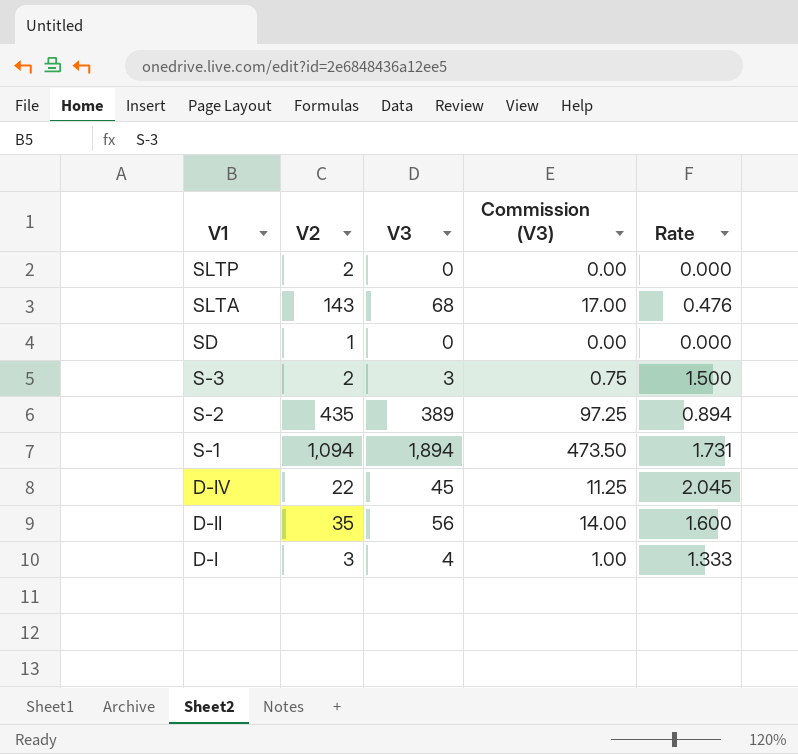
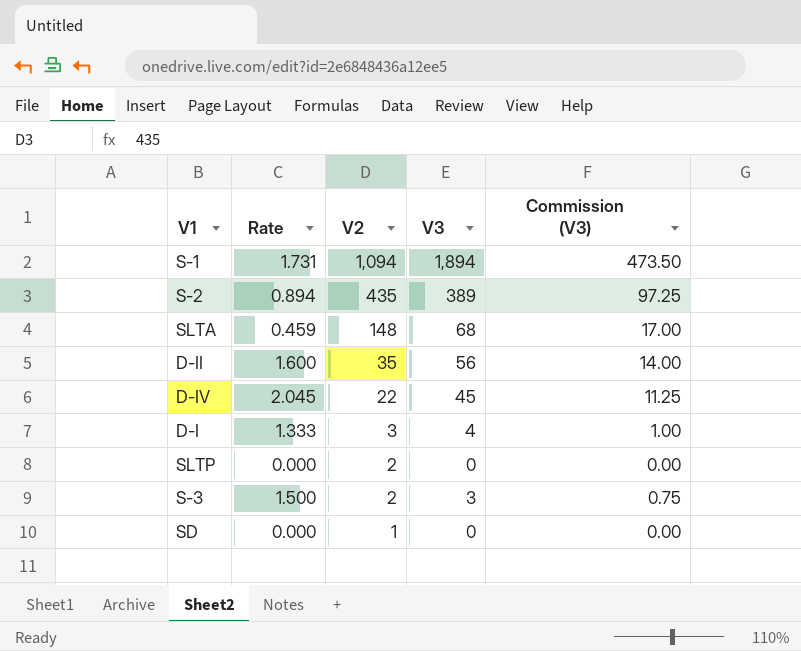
row order: V1 descending -> V2 descending
column Rate | position: 5 -> 2
SLTA | Rate: 0.476 -> 0.459
SLTA | V2: 143 -> 148

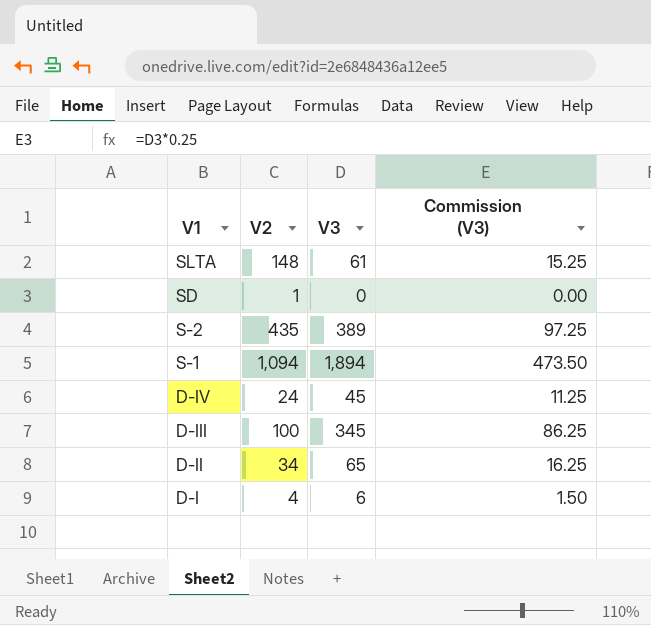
row order: V2 descending -> V1 descending
column Rate | formula: [V3] / [V2] -> none
row SLTP: 0.000 | 2 | 0 | 0.00 -> none
row S-3: 1.500 | 2 | 3 | 0.75 -> none
SLTA | V3: 68 -> 61
SLTA | Commission (V3): 17.00 -> 15.25
D-IV | V2: 22 -> 24
row D-III: none -> 100 | 345 | 86.25
D-II | V2: 35 -> 34
D-II | V3: 56 -> 65
D-II | Commission (V3): 14.00 -> 16.25
D-I | V2: 3 -> 4
D-I | V3: 4 -> 6
D-I | Commission (V3): 1.00 -> 1.50

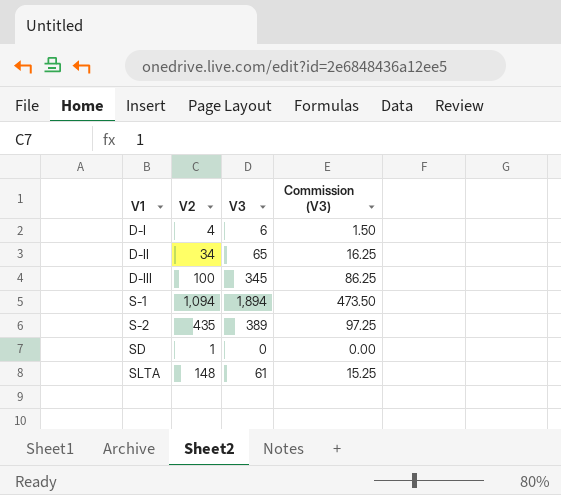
row order: V1 descending -> V1 ascending
row D-IV: 24 | 45 | 11.25 -> none

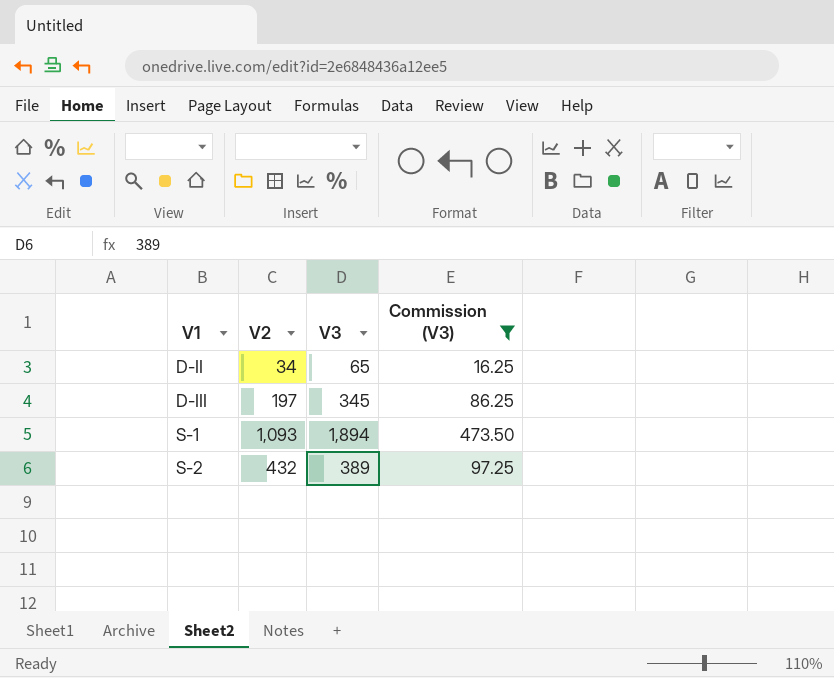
filter: none -> Commission (V3) >= 16.25
D-III | V2: 100 -> 197
S-1 | V2: 1,094 -> 1,093
S-2 | V2: 435 -> 432

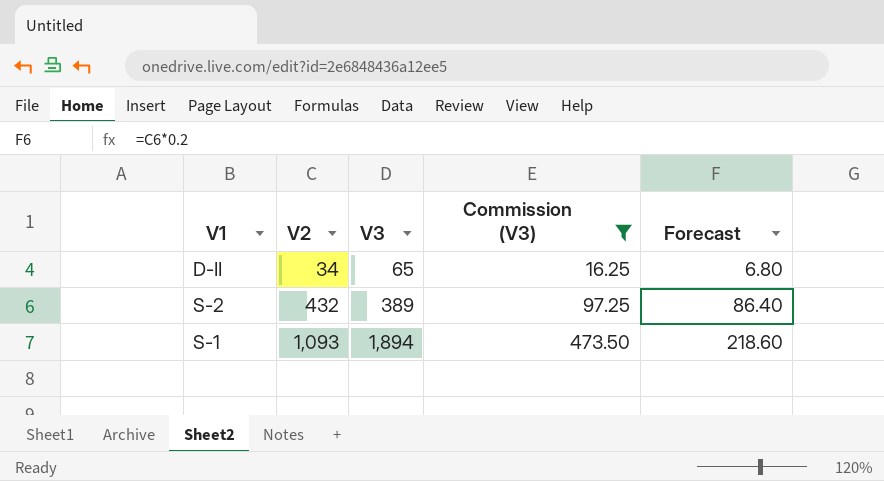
row order: V1 ascending -> V2 ascending
column Forecast | formula: none -> [V2] * 0.2
row D-III: 197 | 345 | 86.25 -> none

